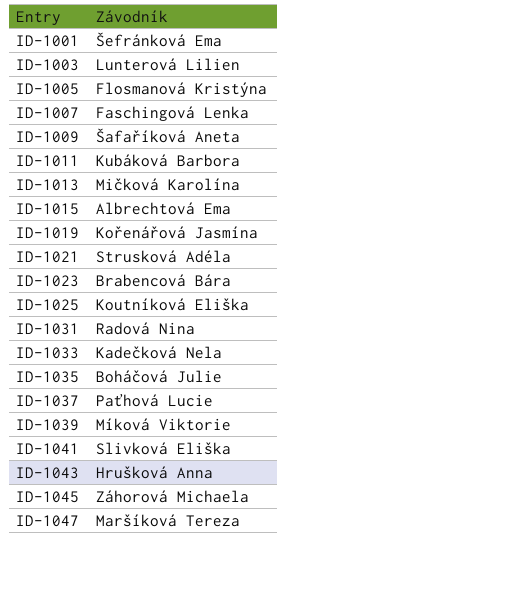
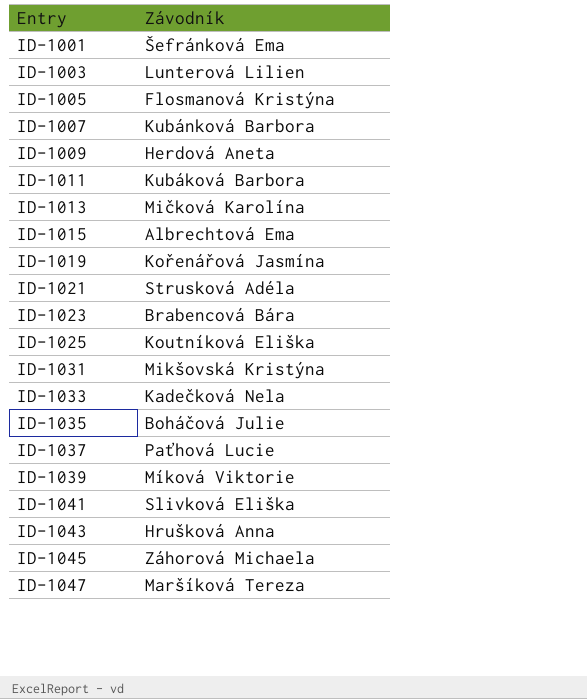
ID-1007 | Závodník: Faschingová Lenka -> Kubánková Barbora
ID-1009 | Závodník: Šafaříková Aneta -> Herdová Aneta
ID-1031 | Závodník: Radová Nina -> Mikšovská Kristýna

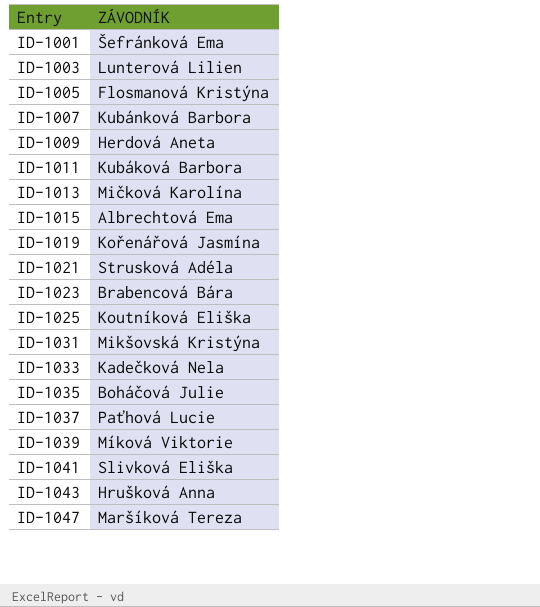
column name: Závodník -> ZÁVODNÍK
row ID-1045: Záhorová Michaela -> none

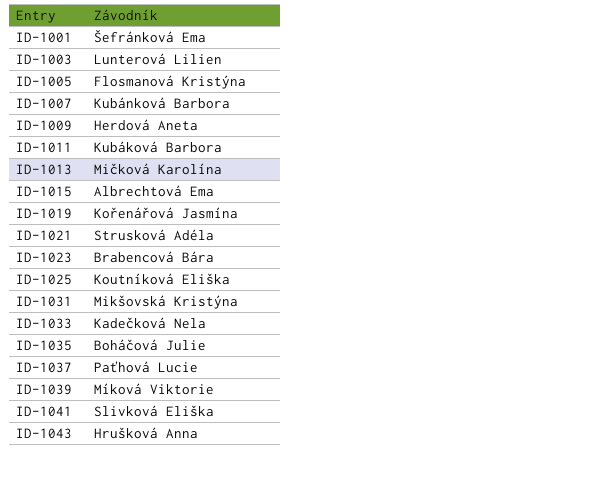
column name: ZÁVODNÍK -> Závodník
row ID-1047: Maršíková Tereza -> none

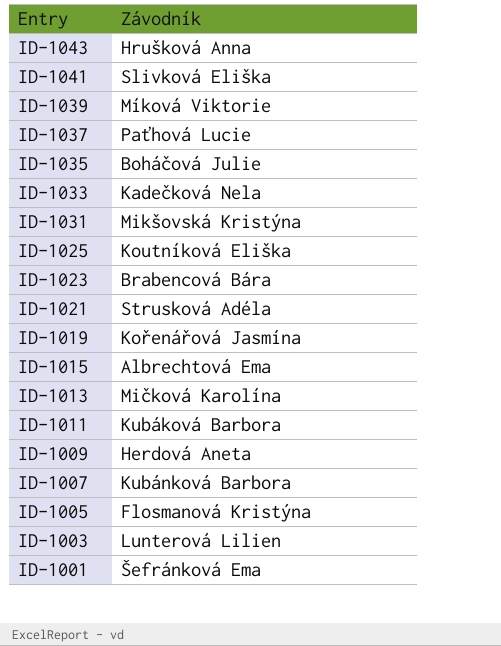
row order: Entry ascending -> Entry descending

